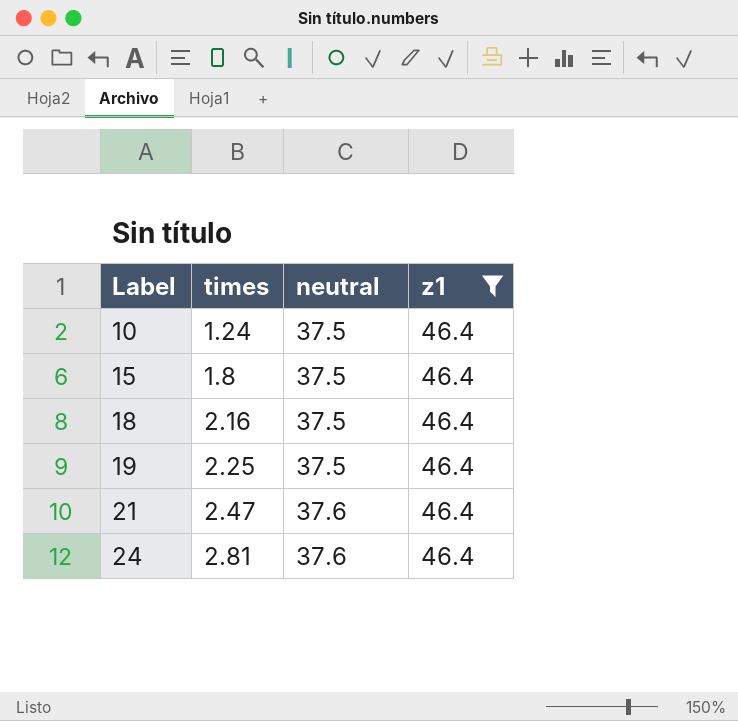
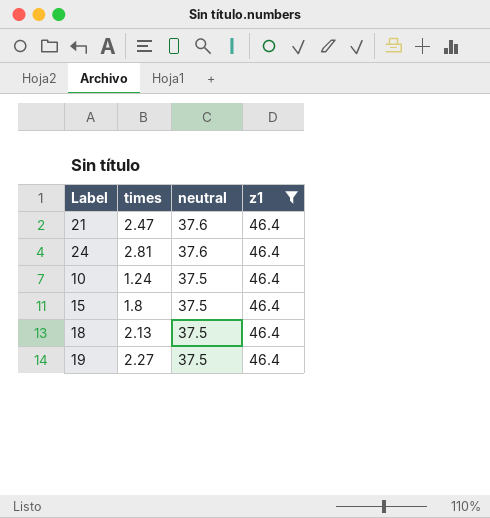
row order: Label ascending -> neutral descending
18 | times: 2.16 -> 2.13
19 | times: 2.25 -> 2.27

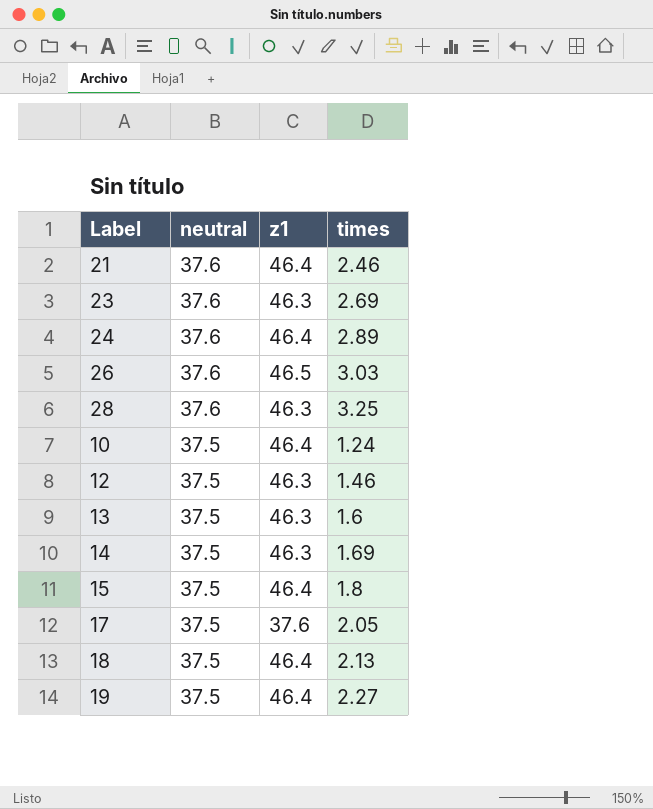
filter: z1 = 46.4 -> none
column times | position: 2 -> 4
21 | times: 2.47 -> 2.46
24 | times: 2.81 -> 2.89

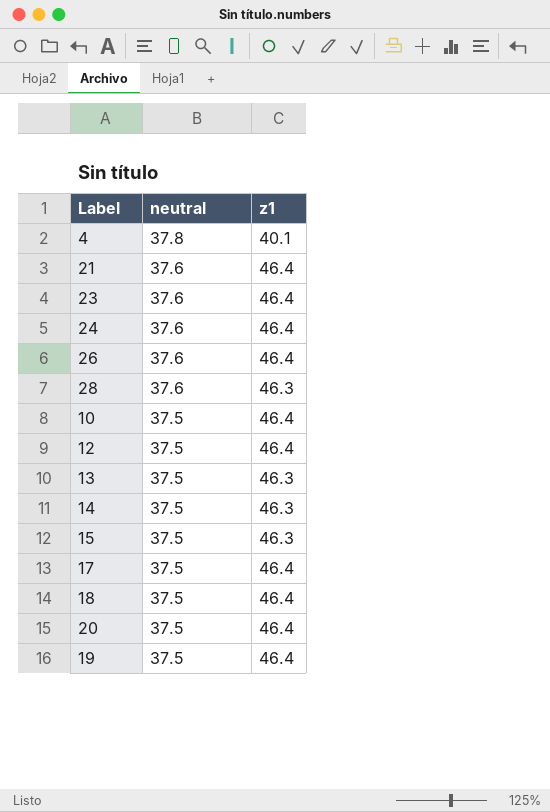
column times | position: 4 -> none
row 4: none -> 37.8 | 40.1
23 | z1: 46.3 -> 46.4
26 | z1: 46.5 -> 46.4
12 | z1: 46.3 -> 46.4
15 | z1: 46.4 -> 46.3
17 | z1: 37.6 -> 46.4
row 20: none -> 37.5 | 46.4

